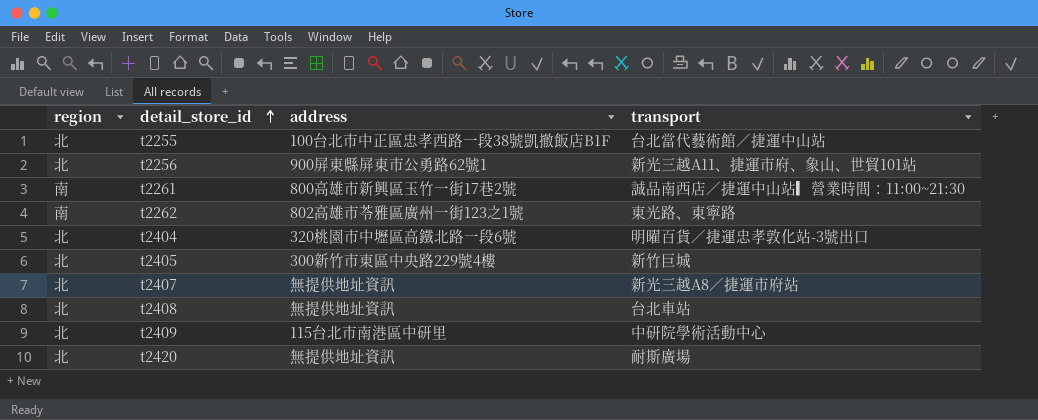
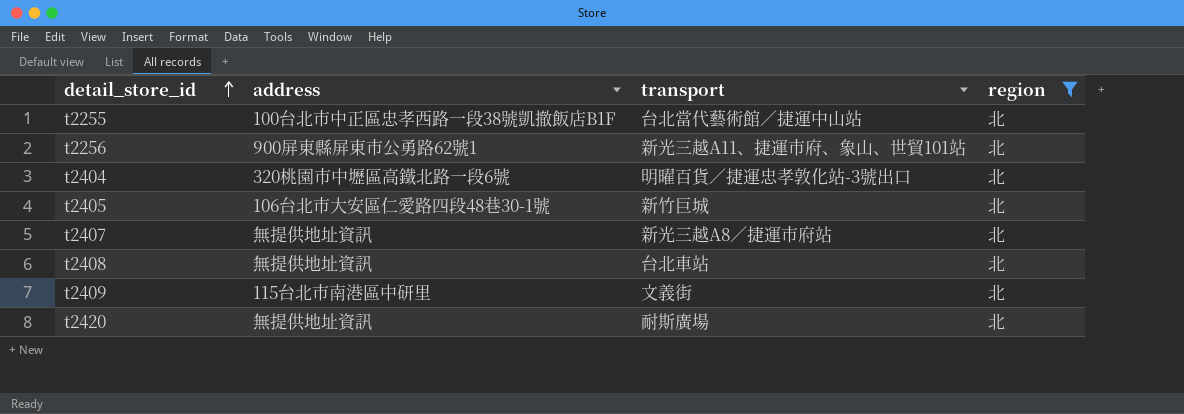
filter: none -> region = 北
column region | position: 1 -> 4
t2405 | address: 300新竹市東區中央路229號4樓 -> 106台北市大安區仁愛路四段48巷30-1號
t2409 | transport: 中研院學術活動中心 -> 文義街

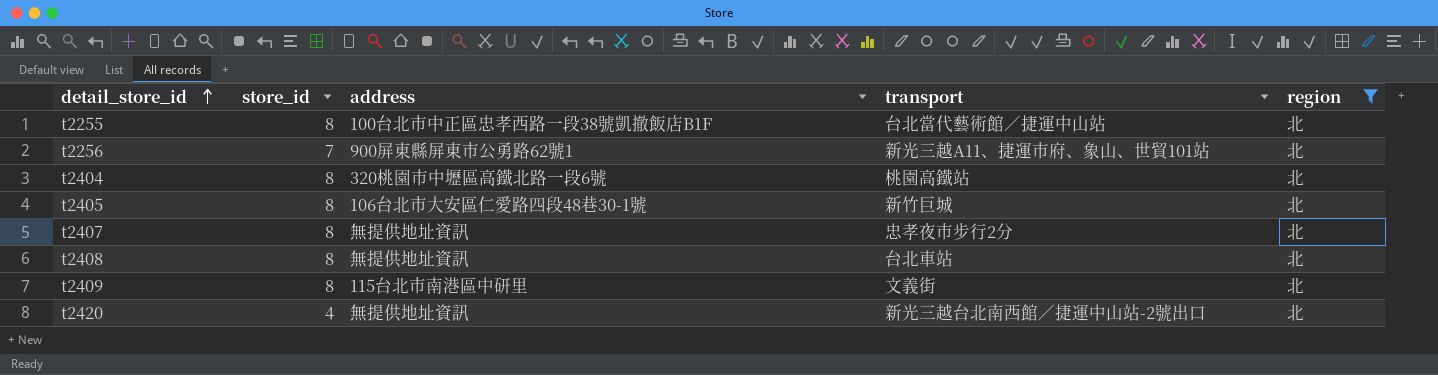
column store_id | position: none -> 2
t2404 | transport: 明曜百貨／捷運忠孝敦化站-3號出口 -> 桃園高鐵站
t2407 | transport: 新光三越A8／捷運市府站 -> 忠孝夜市步行2分
t2420 | transport: 耐斯廣場 -> 新光三越台北南西館／捷運中山站-2號出口

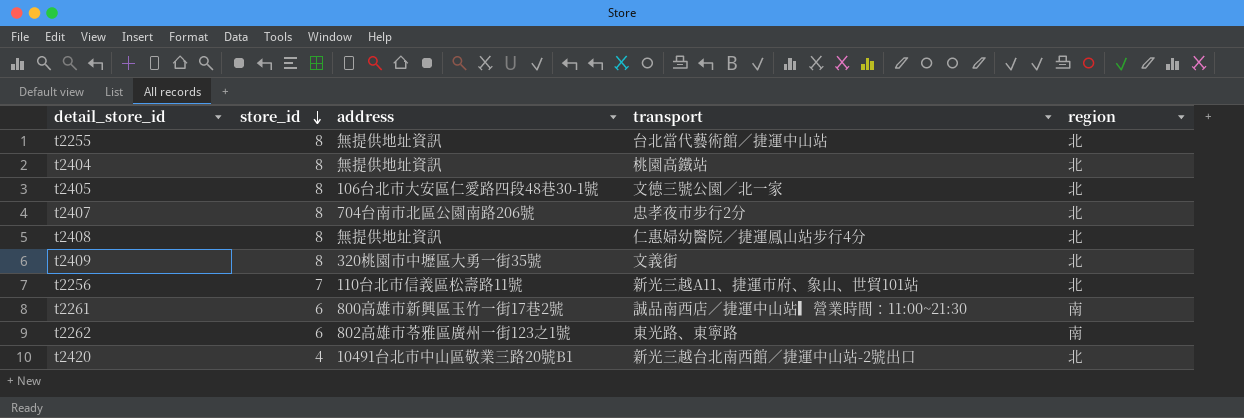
filter: region = 北 -> none
row order: detail_store_id ascending -> store_id descending
t2255 | address: 100台北市中正區忠孝西路一段38號凱撤飯店B1F -> 無提供地址資訊
t2404 | address: 320桃園市中壢區高鐵北路一段6號 -> 無提供地址資訊
t2405 | transport: 新竹巨城 -> 文德三號公園／北一家
t2407 | address: 無提供地址資訊 -> 704台南市北區公園南路206號
t2408 | transport: 台北車站 -> 仁惠婦幼醫院／捷運鳳山站步行4分
t2409 | address: 115台北市南港區中研里 -> 320桃園市中壢區大勇一街35號
t2256 | address: 900屏東縣屏東市公勇路62號1 -> 110台北市信義區松壽路11號
t2420 | address: 無提供地址資訊 -> 10491台北市中山區敬業三路20號B1

